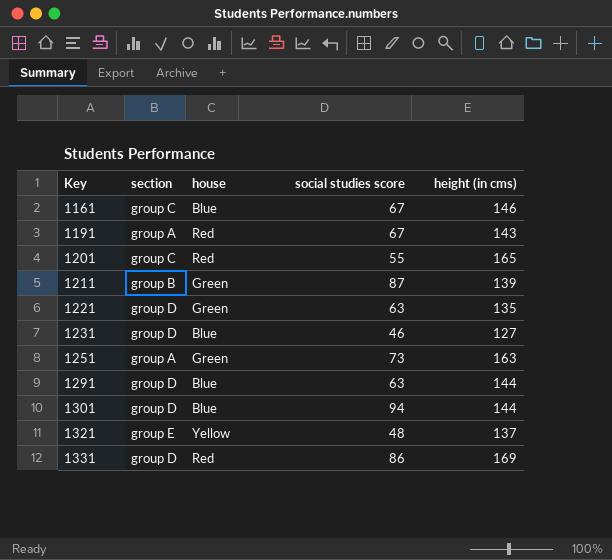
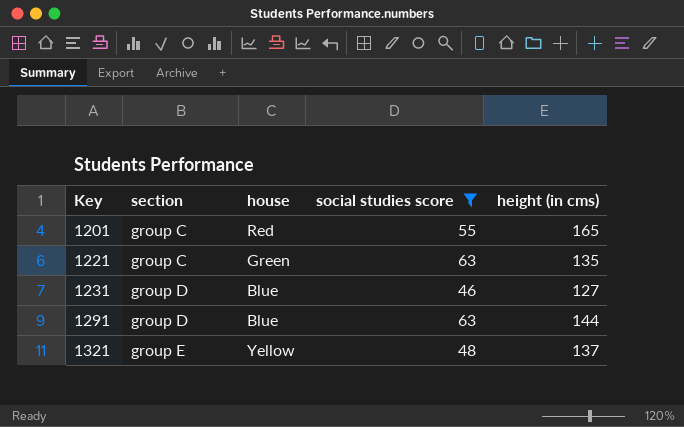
filter: none -> social studies score <= 63
1221 | section: group D -> group C

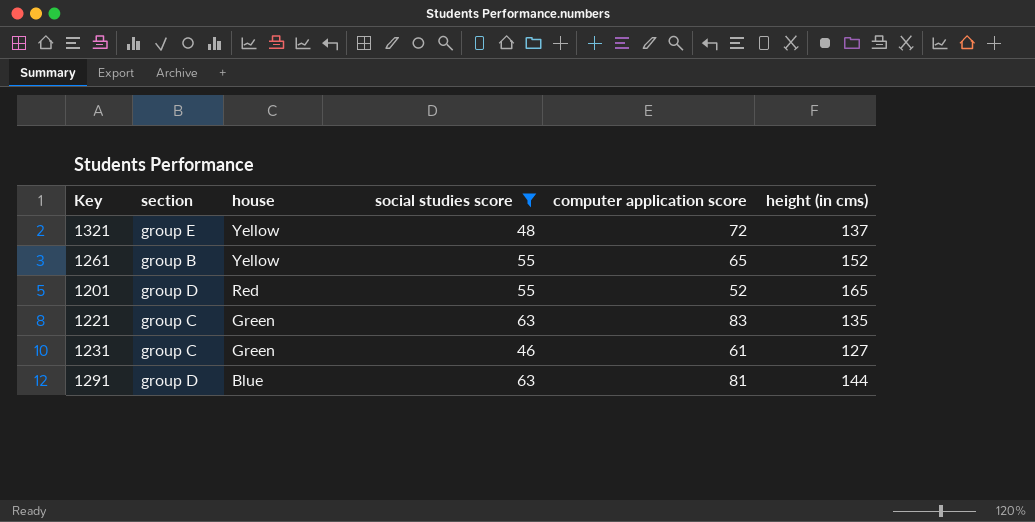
row order: Key ascending -> house descending
column computer application score | position: none -> 5
row 1261: none -> group B | Yellow | 55 | 65 | 152
1201 | section: group C -> group D
1231 | section: group D -> group C
1231 | house: Blue -> Green

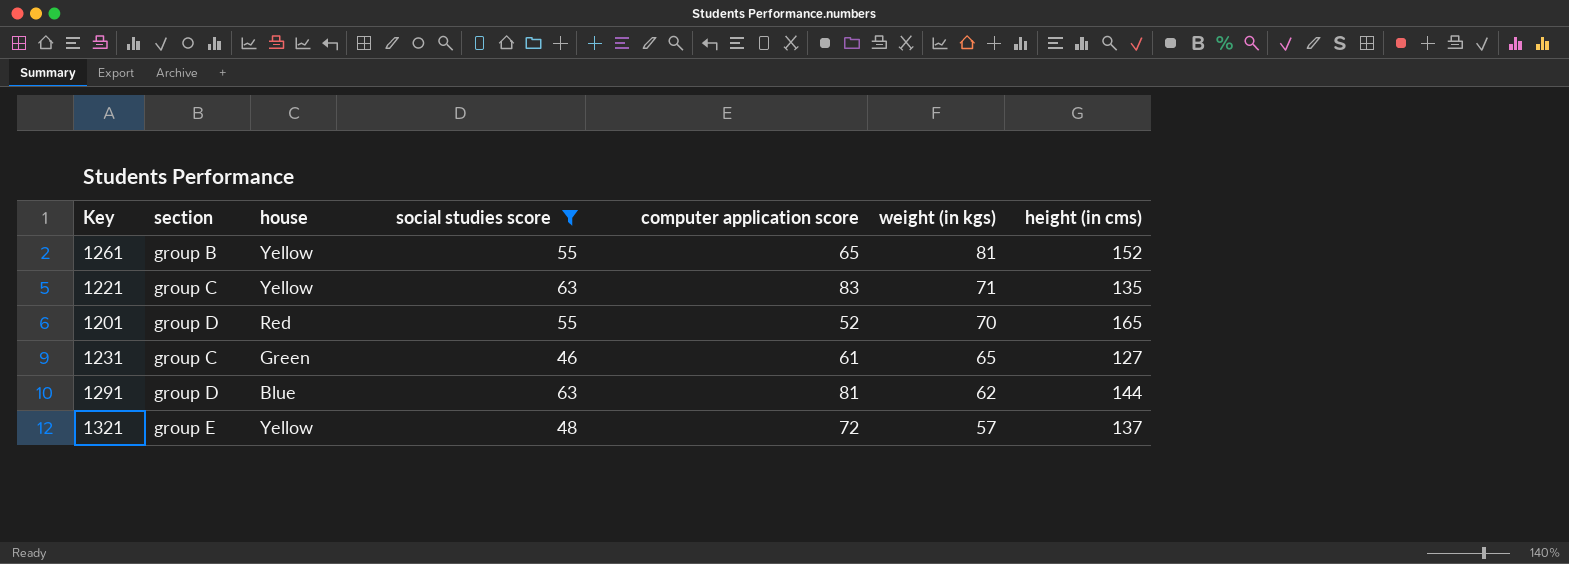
row order: house descending -> weight (in kgs) descending
column weight (in kgs) | position: none -> 6
1221 | house: Green -> Yellow

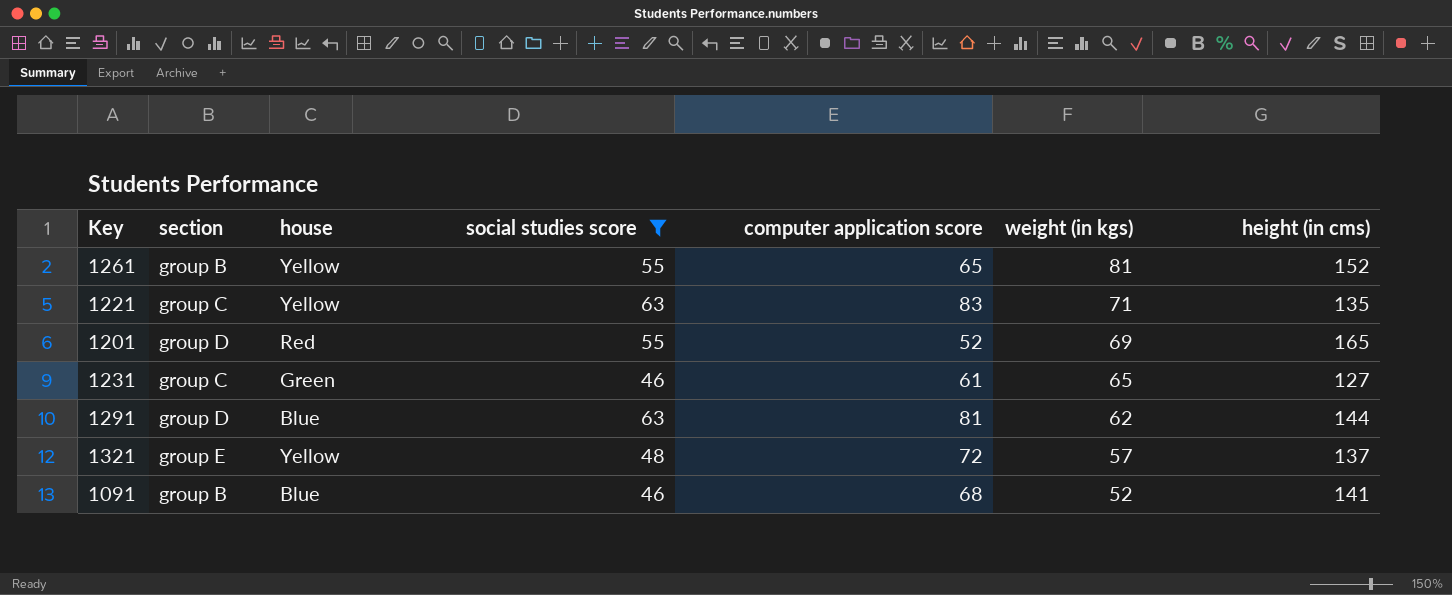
1201 | weight (in kgs): 70 -> 69
row 1091: none -> group B | Blue | 46 | 68 | 52 | 141

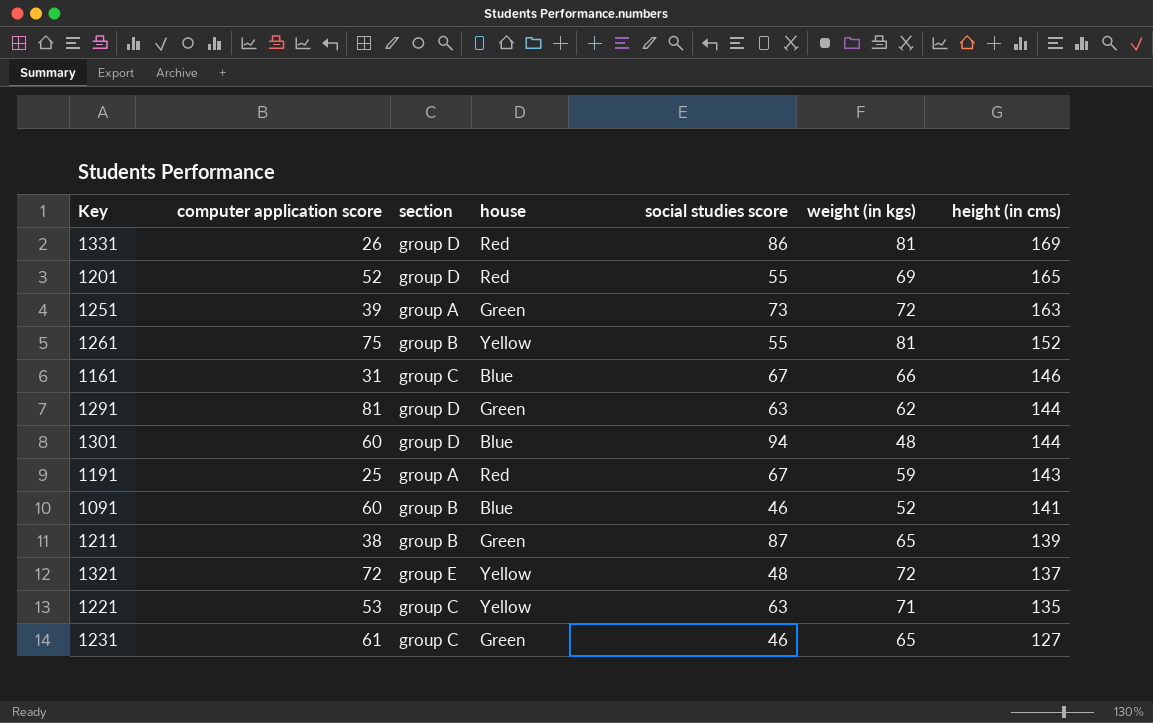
filter: social studies score <= 63 -> none
row order: weight (in kgs) descending -> height (in cms) descending
column computer application score | position: 5 -> 2
1261 | computer application score: 65 -> 75
1291 | house: Blue -> Green
1091 | computer application score: 68 -> 60
1321 | weight (in kgs): 57 -> 72
1221 | computer application score: 83 -> 53

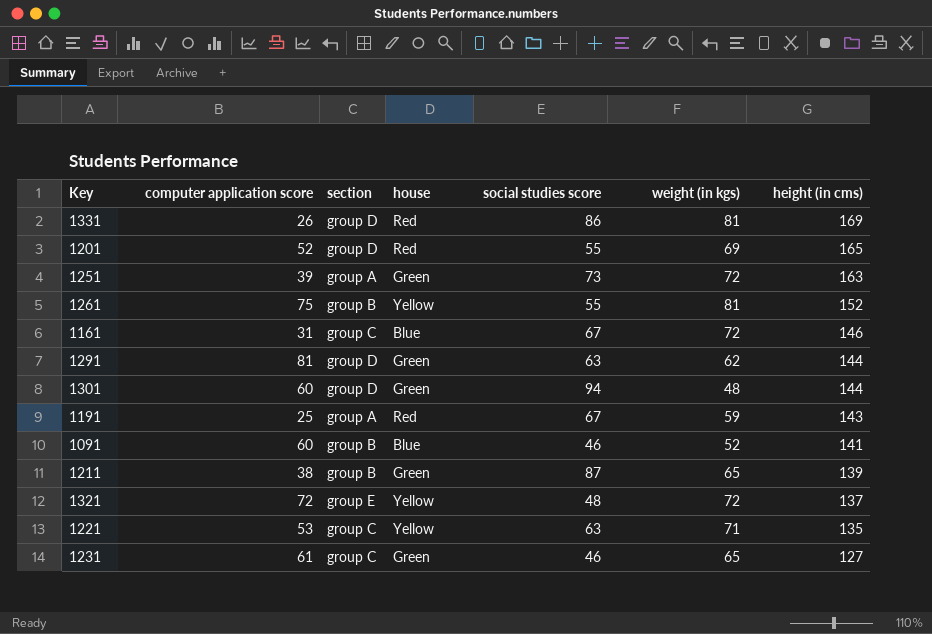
1161 | weight (in kgs): 66 -> 72
1301 | house: Blue -> Green

